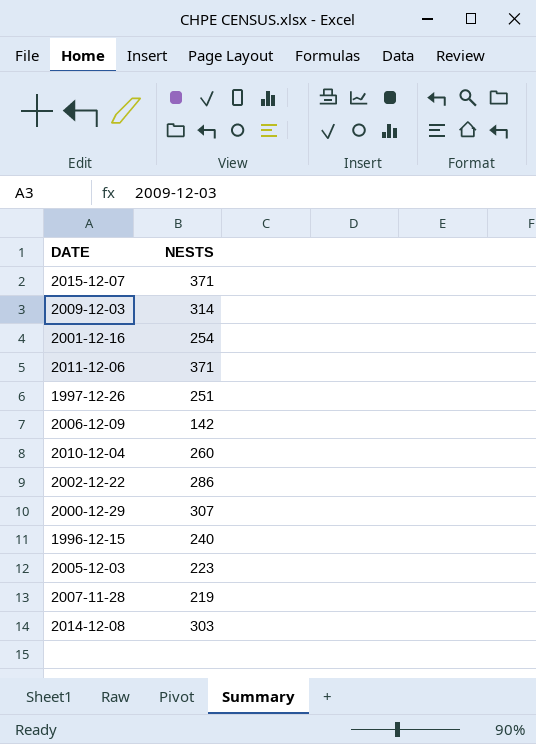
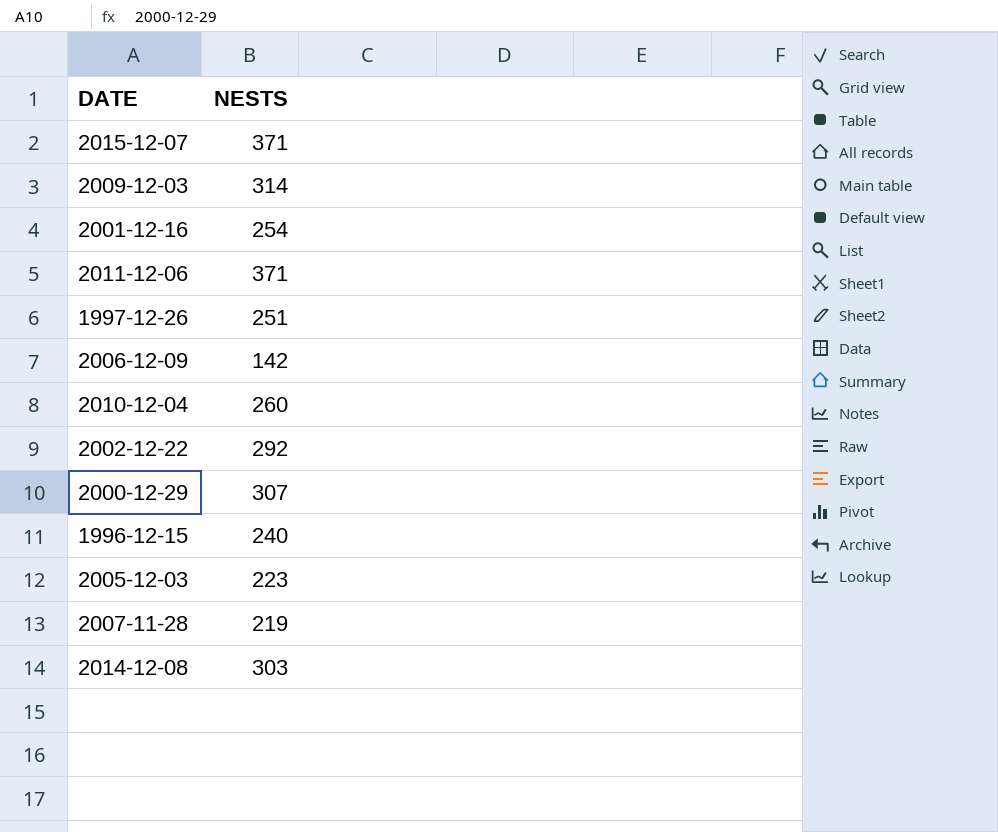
2002-12-22 | NESTS: 286 -> 292

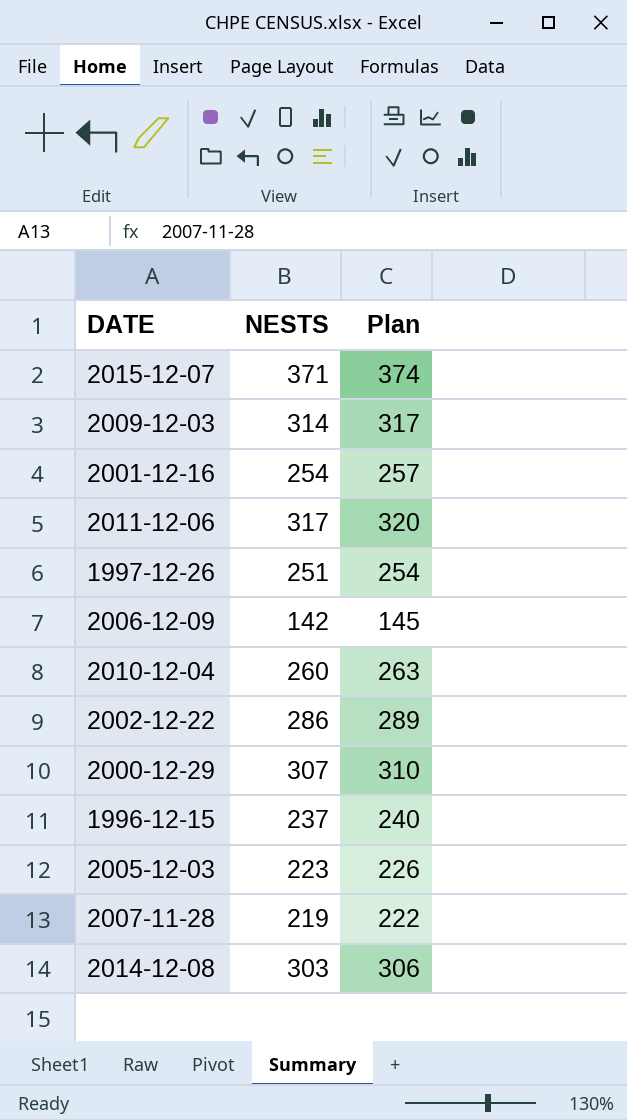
column Plan | formula: none -> [NESTS] + 3
2011-12-06 | NESTS: 371 -> 317
2002-12-22 | NESTS: 292 -> 286
1996-12-15 | NESTS: 240 -> 237

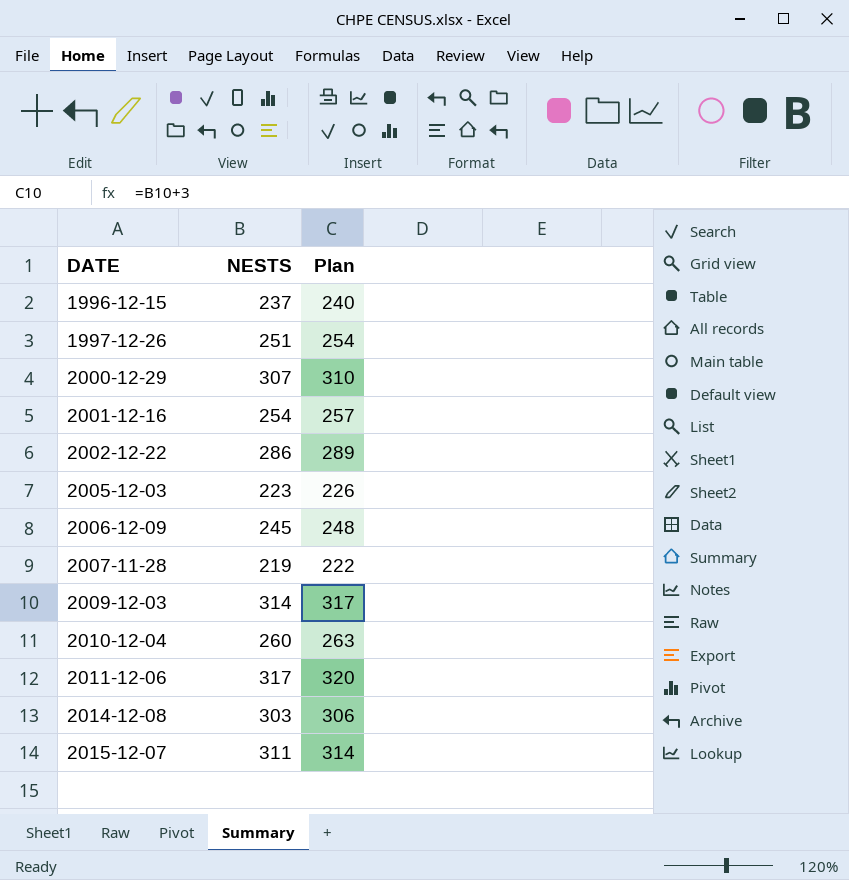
row order: none -> DATE ascending
2006-12-09 | NESTS: 142 -> 245
2006-12-09 | Plan: 145 -> 248
2015-12-07 | NESTS: 371 -> 311
2015-12-07 | Plan: 374 -> 314

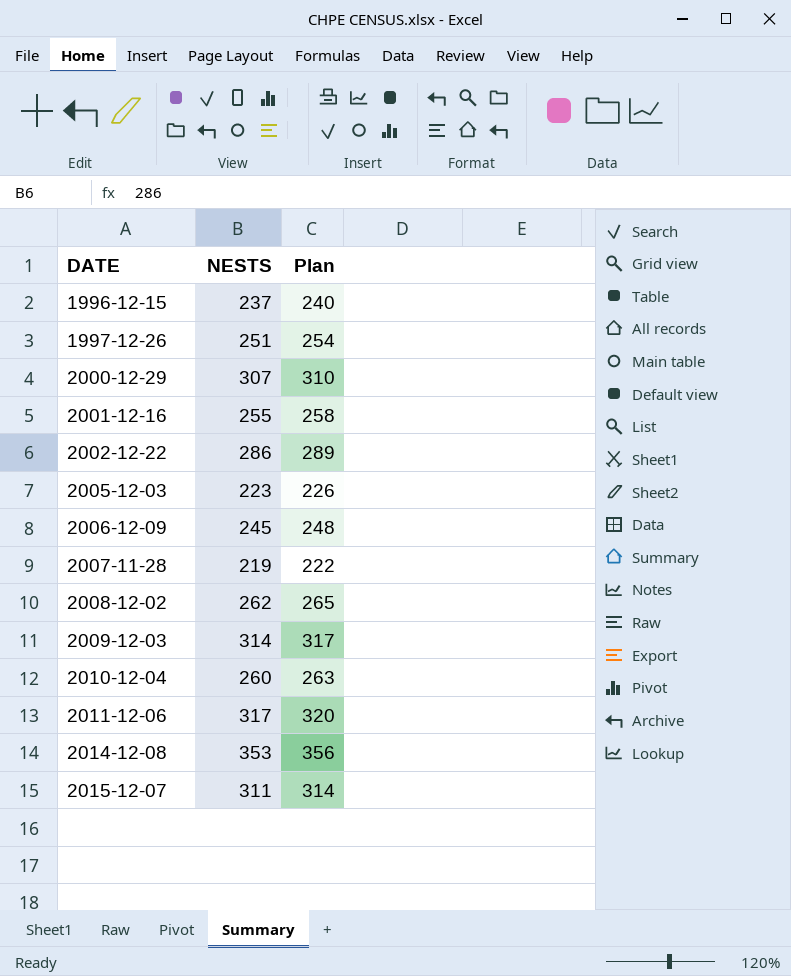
2001-12-16 | NESTS: 254 -> 255
2001-12-16 | Plan: 257 -> 258
row 2008-12-02: none -> 262 | 265
2014-12-08 | NESTS: 303 -> 353
2014-12-08 | Plan: 306 -> 356

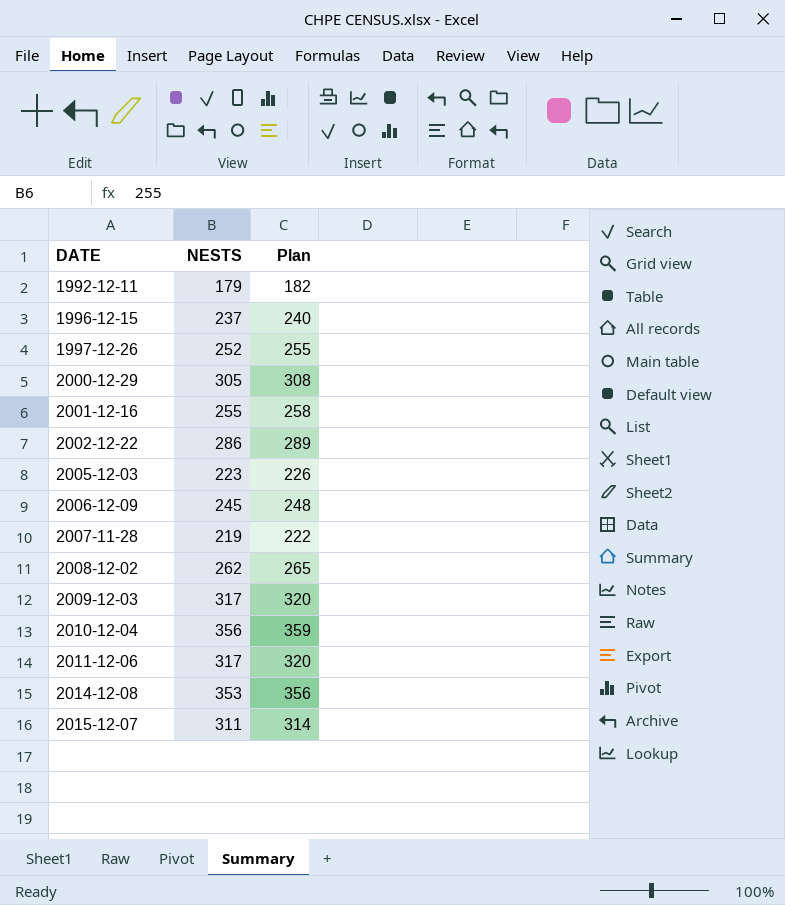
row 1992-12-11: none -> 179 | 182
1997-12-26 | NESTS: 251 -> 252
1997-12-26 | Plan: 254 -> 255
2000-12-29 | NESTS: 307 -> 305
2000-12-29 | Plan: 310 -> 308
2009-12-03 | NESTS: 314 -> 317
2009-12-03 | Plan: 317 -> 320
2010-12-04 | NESTS: 260 -> 356
2010-12-04 | Plan: 263 -> 359

